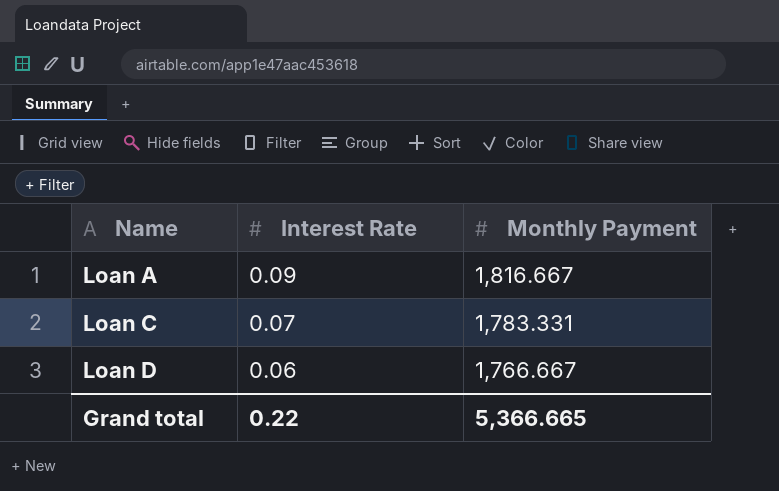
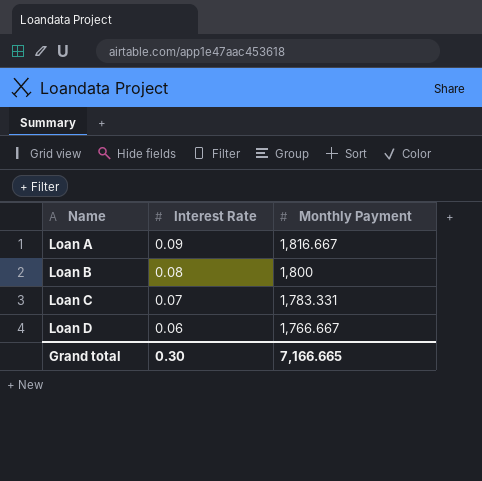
row Loan B: none -> 0.08 | 1,800
Grand total | Interest Rate: 0.22 -> 0.30
Grand total | Monthly Payment: 5,366.665 -> 7,166.665

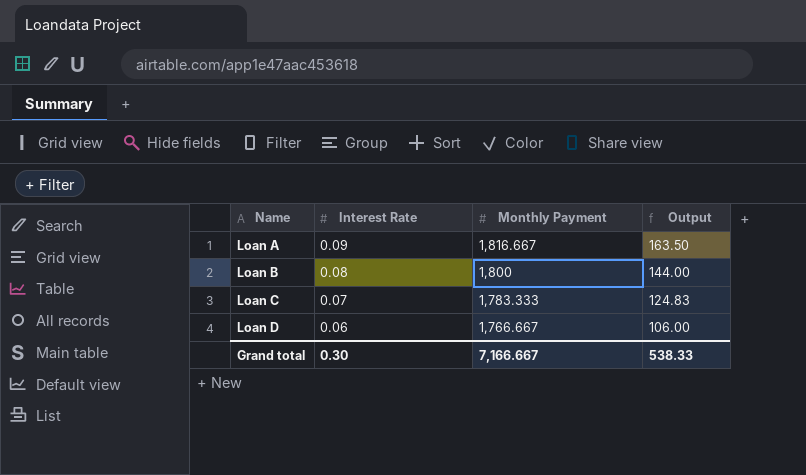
column Output | formula: none -> [Interest Rate] * [Monthly Payment]
Loan C | Monthly Payment: 1,783.331 -> 1,783.333
Grand total | Monthly Payment: 7,166.665 -> 7,166.667

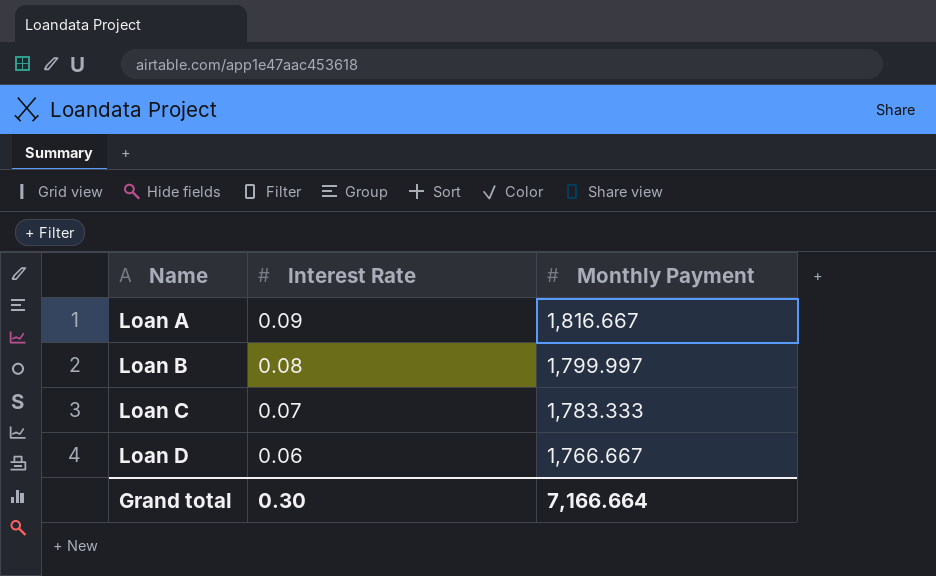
column Output | formula: [Interest Rate] * [Monthly Payment] -> none
Loan B | Monthly Payment: 1,800 -> 1,799.997
Grand total | Monthly Payment: 7,166.667 -> 7,166.664

